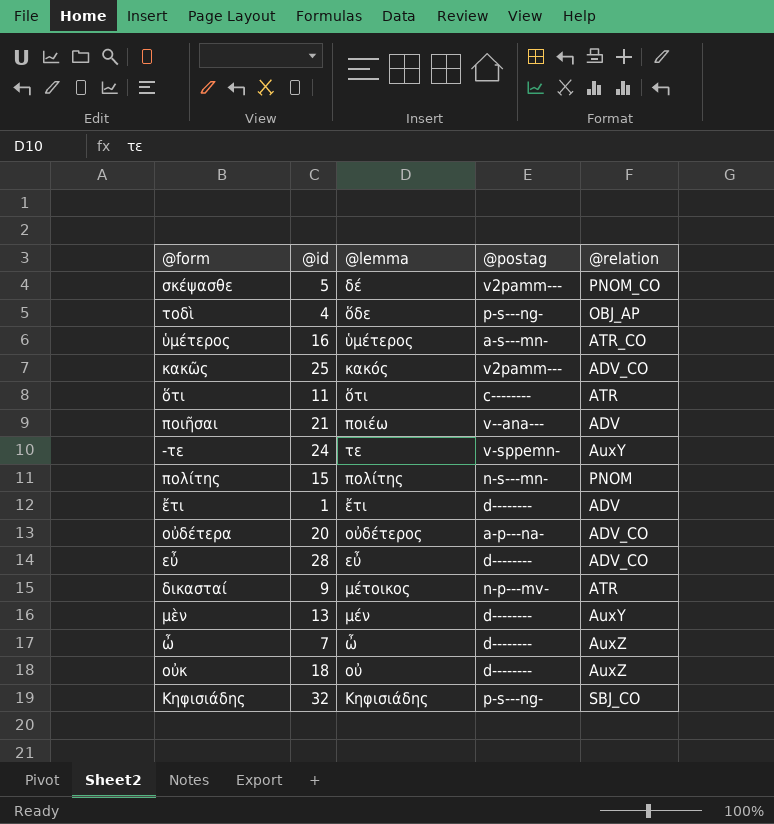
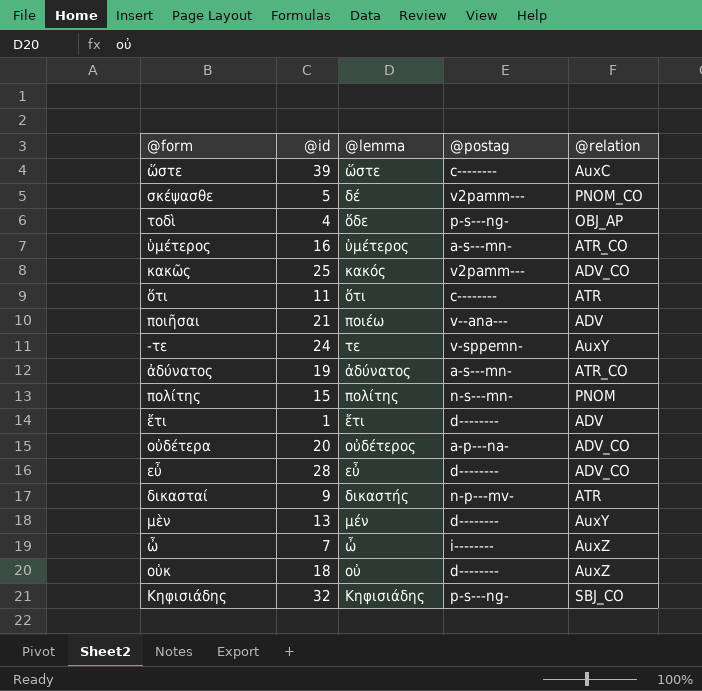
row ὥστε: none -> 39 | ὥστε | c-------- | AuxC
row ἀδύνατος: none -> 19 | ἀδύνατος | a-s---mn- | ATR_CO
δικασταί | @lemma: μέτοικος -> δικαστής
ὦ | @postag: d-------- -> i--------

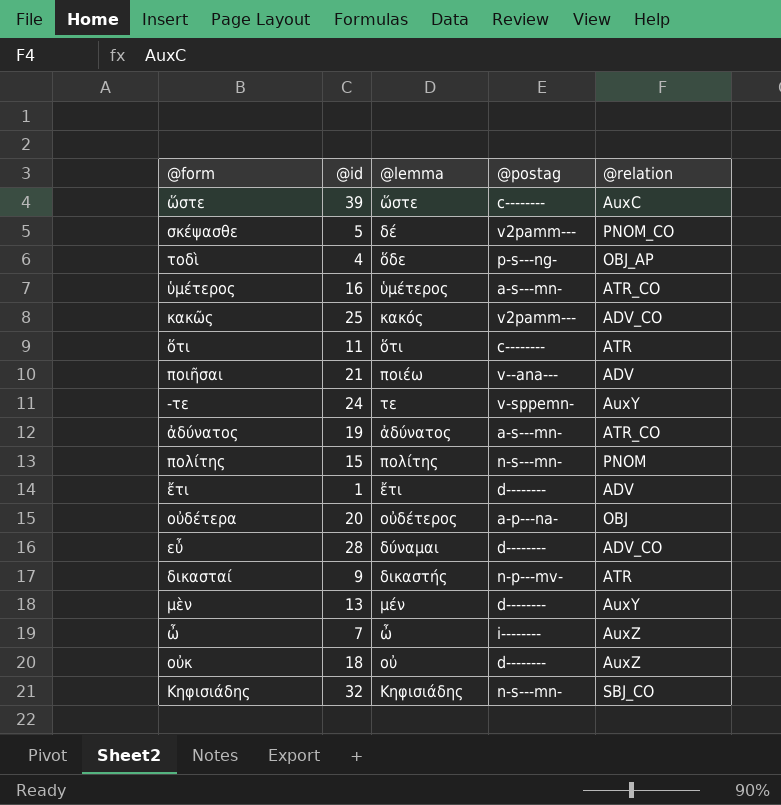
οὐδέτερα | @relation: ADV_CO -> OBJ
εὖ | @lemma: εὖ -> δύναμαι
Κηφισιάδης | @postag: p-s---ng- -> n-s---mn-

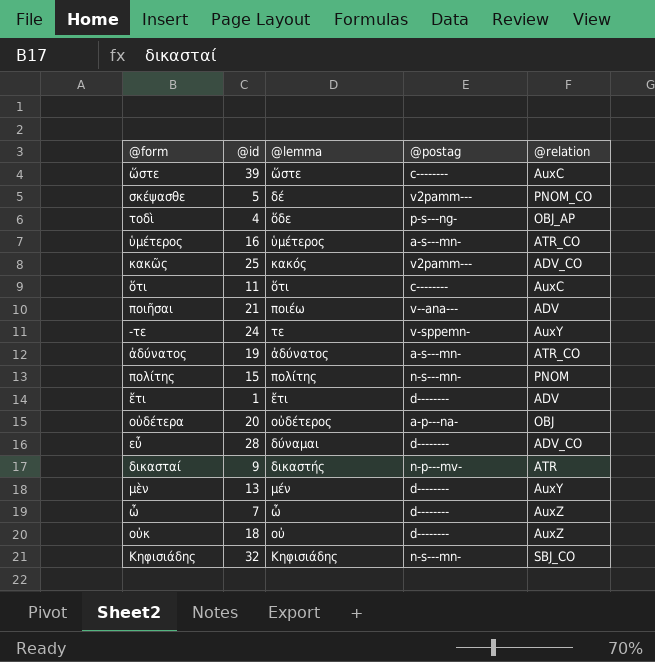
ὅτι | @relation: ATR -> AuxC
ὦ | @postag: i-------- -> d--------

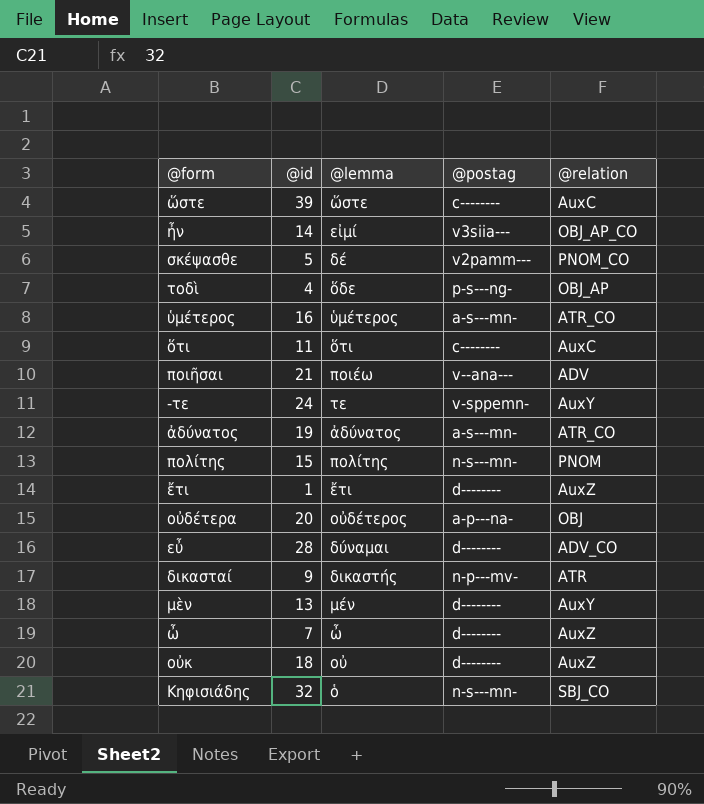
row κακῶς: 25 | κακός | v2pamm--- | ADV_CO -> none
row ἦν: none -> 14 | εἰμί | v3siia--- | OBJ_AP_CO
ἔτι | @relation: ADV -> AuxZ
Κηφισιάδης | @lemma: Κηφισιάδης -> ὁ

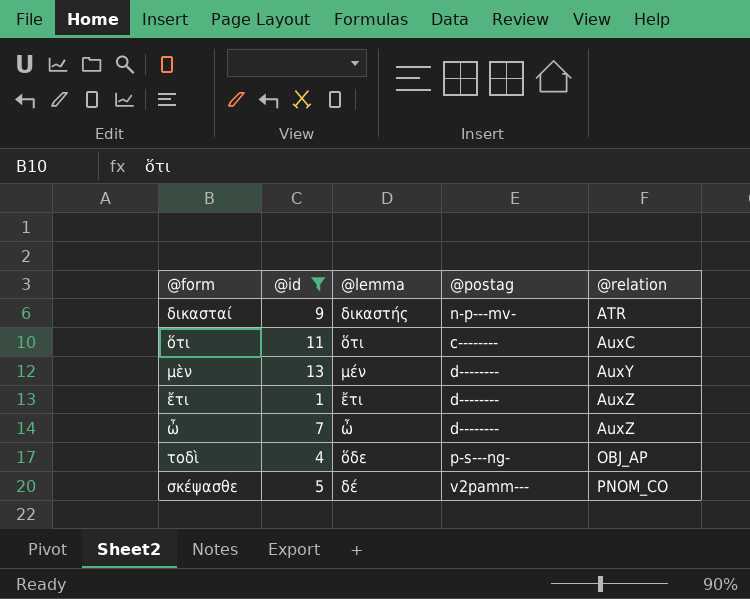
filter: none -> @id <= 13
row order: none -> @relation ascending

